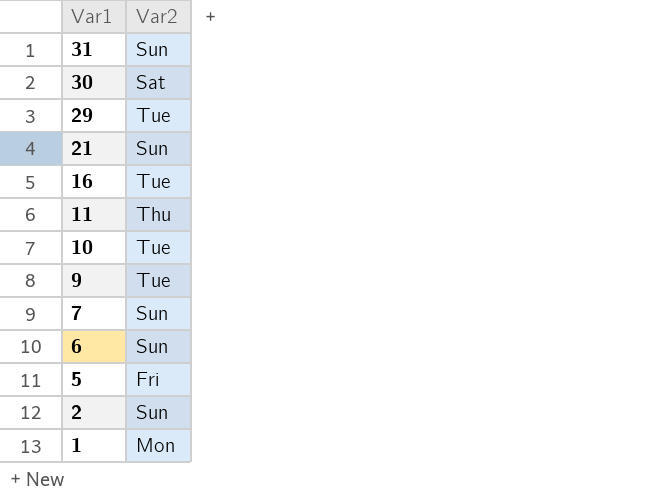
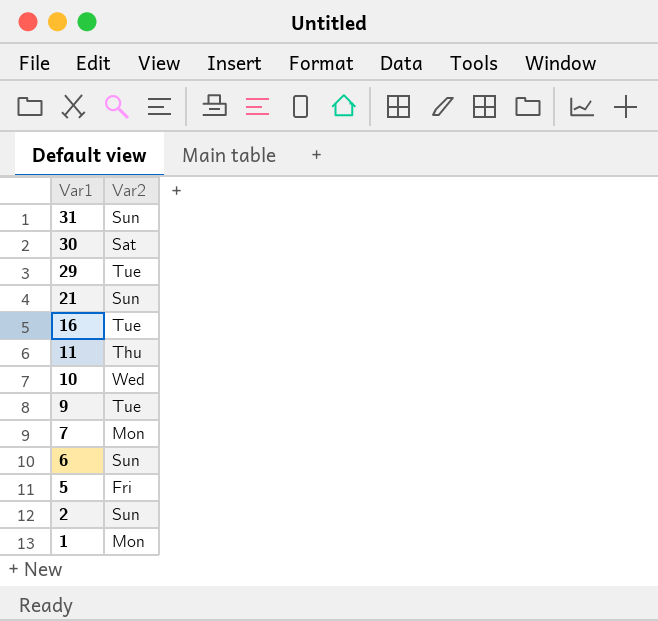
10 | Var2: Tue -> Wed
7 | Var2: Sun -> Mon

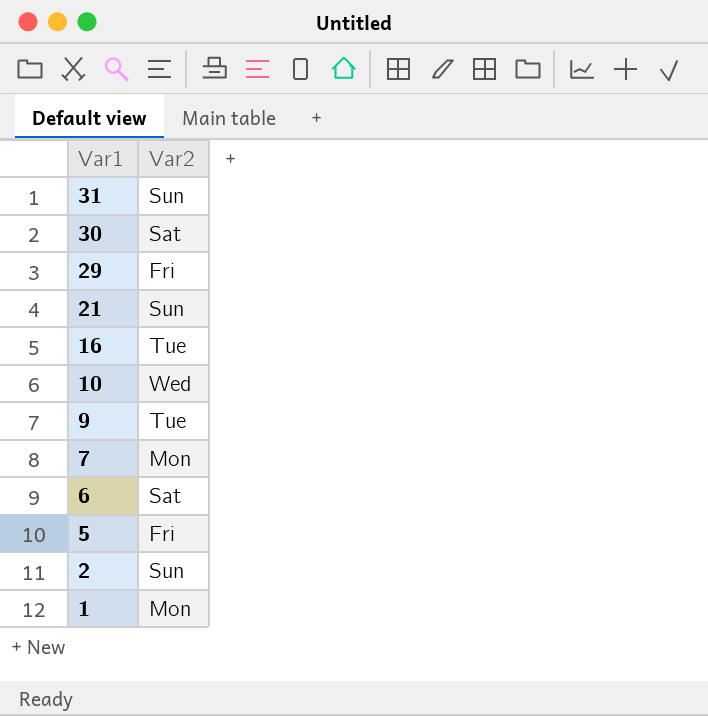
row 11: Thu -> none
29 | Var2: Tue -> Fri
6 | Var2: Sun -> Sat

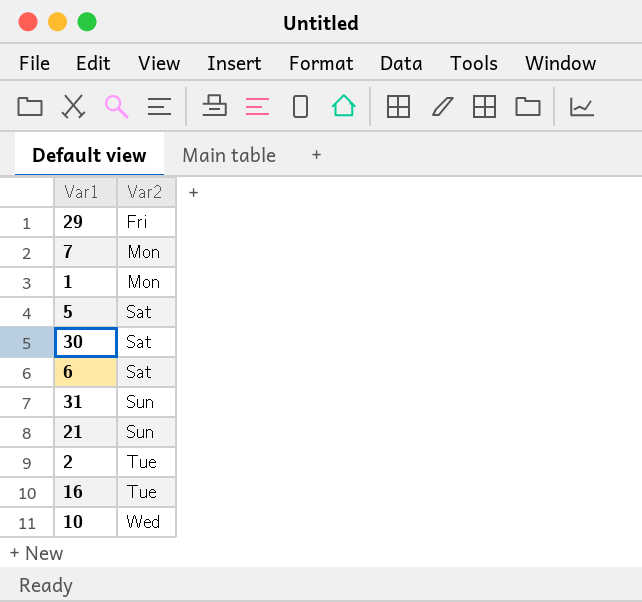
row order: Var1 descending -> Var2 ascending
row 9: Tue -> none
5 | Var2: Fri -> Sat
2 | Var2: Sun -> Tue

